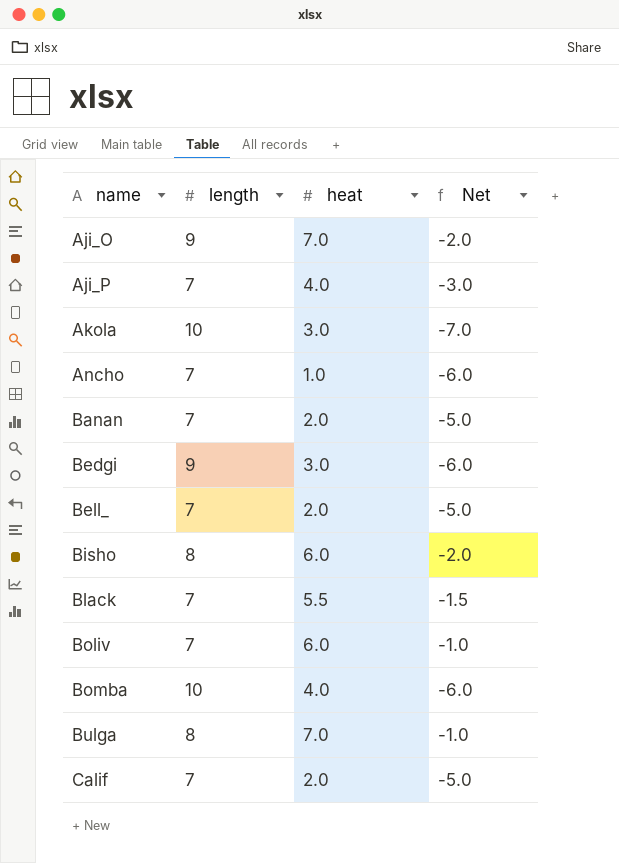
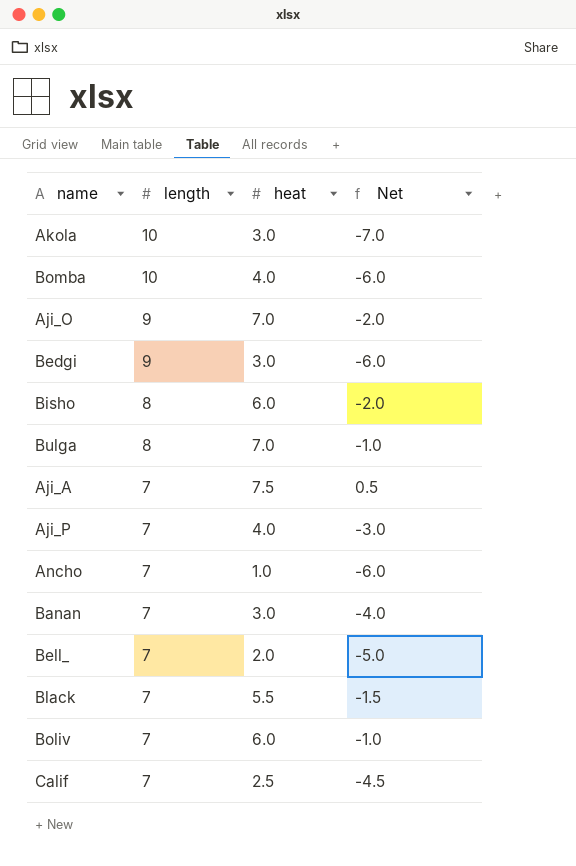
row order: name ascending -> length descending
row Aji_A: none -> 7 | 7.5 | 0.5
Banan | heat: 2.0 -> 3.0
Banan | Net: -5.0 -> -4.0
Calif | heat: 2.0 -> 2.5
Calif | Net: -5.0 -> -4.5

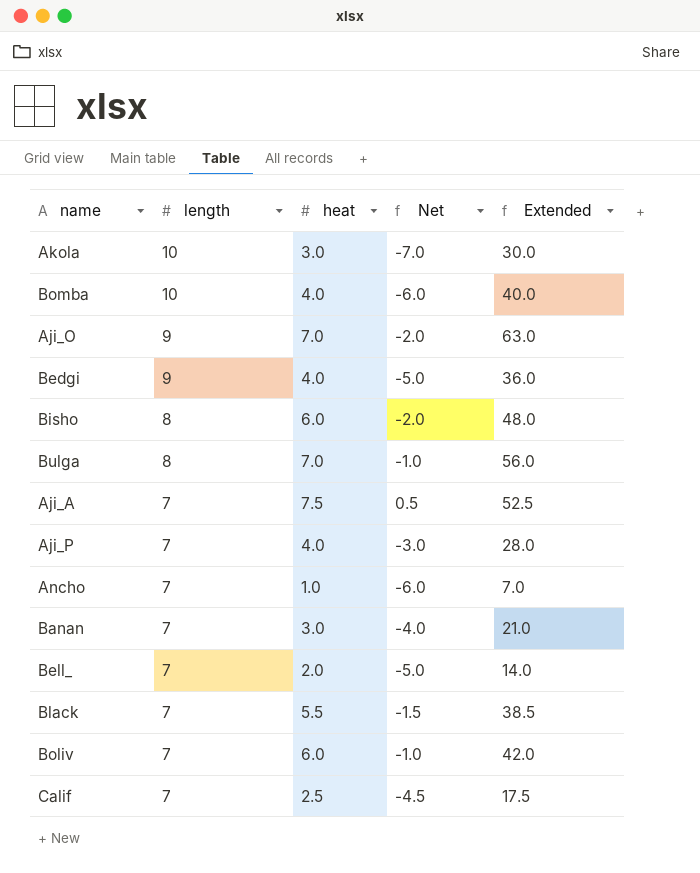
column Extended | formula: none -> [length] * [heat]
Bedgi | heat: 3.0 -> 4.0
Bedgi | Net: -6.0 -> -5.0

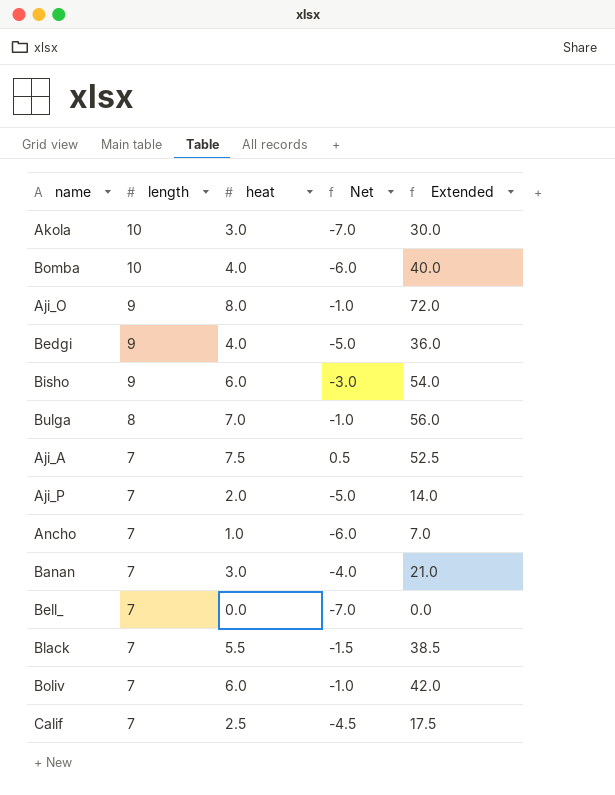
Aji_O | heat: 7.0 -> 8.0
Aji_O | Net: -2.0 -> -1.0
Aji_O | Extended: 63.0 -> 72.0
Bisho | length: 8 -> 9
Bisho | Net: -2.0 -> -3.0
Bisho | Extended: 48.0 -> 54.0
Aji_P | heat: 4.0 -> 2.0
Aji_P | Net: -3.0 -> -5.0
Aji_P | Extended: 28.0 -> 14.0
Bell_ | heat: 2.0 -> 0.0
Bell_ | Net: -5.0 -> -7.0
Bell_ | Extended: 14.0 -> 0.0

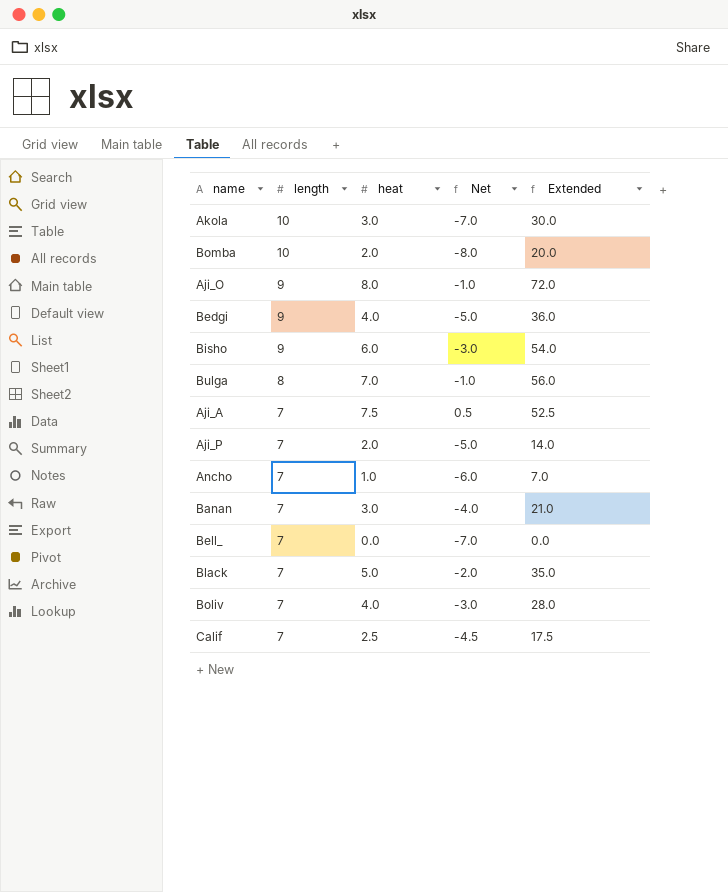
Bomba | heat: 4.0 -> 2.0
Bomba | Net: -6.0 -> -8.0
Bomba | Extended: 40.0 -> 20.0
Black | heat: 5.5 -> 5.0
Black | Net: -1.5 -> -2.0
Black | Extended: 38.5 -> 35.0
Boliv | heat: 6.0 -> 4.0
Boliv | Net: -1.0 -> -3.0
Boliv | Extended: 42.0 -> 28.0

